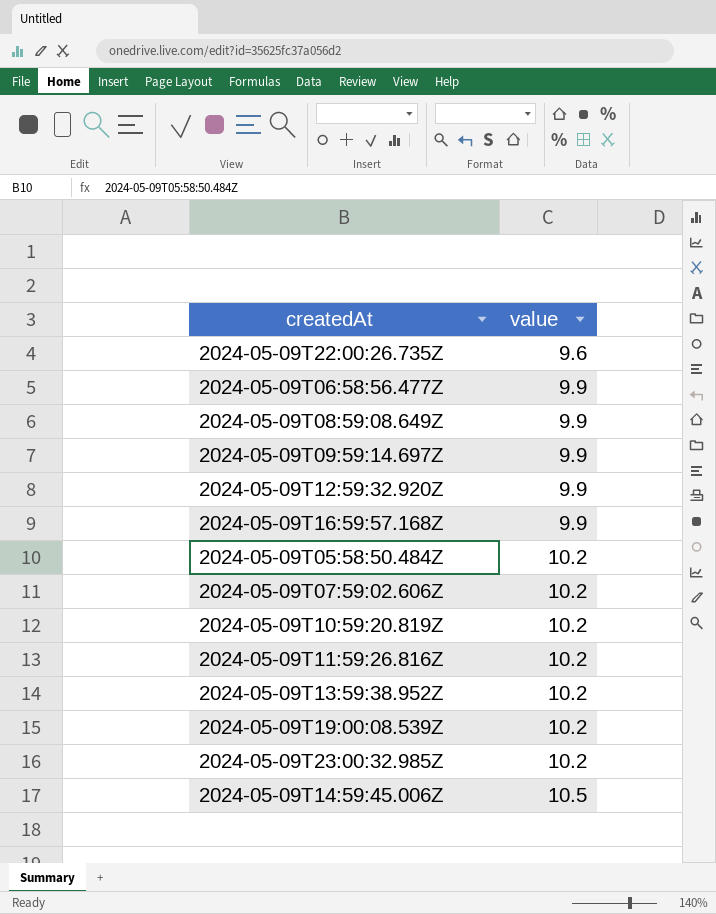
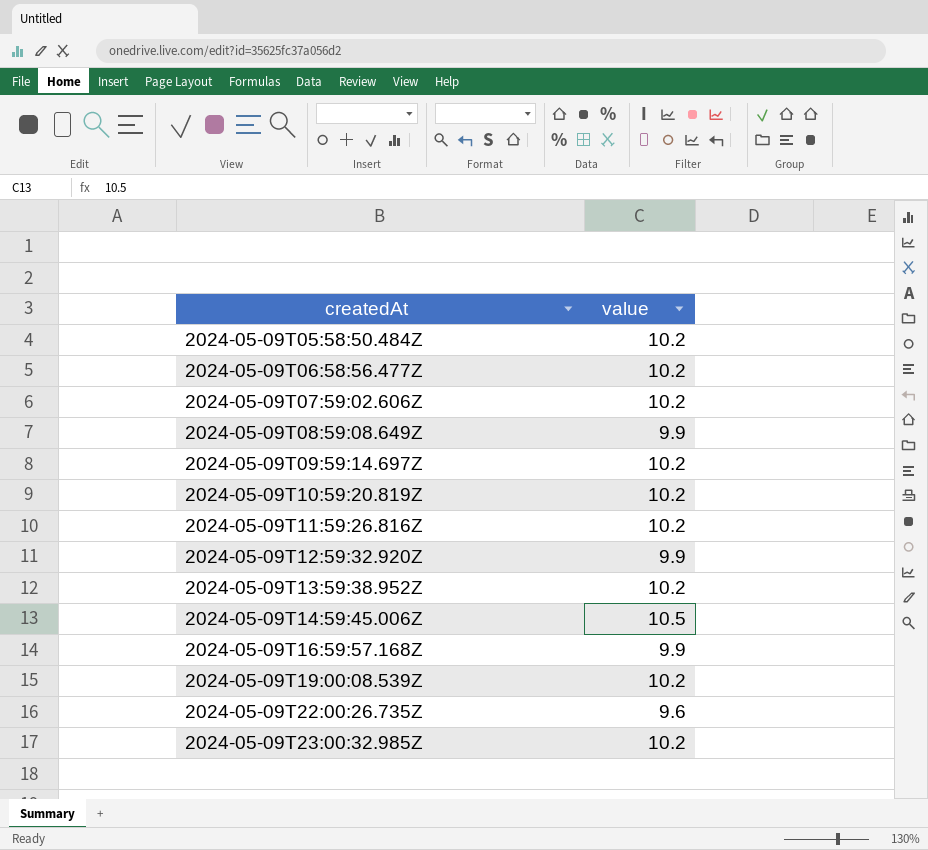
row order: value ascending -> createdAt ascending
2024-05-09T06:58:56.477Z | value: 9.9 -> 10.2
2024-05-09T09:59:14.697Z | value: 9.9 -> 10.2

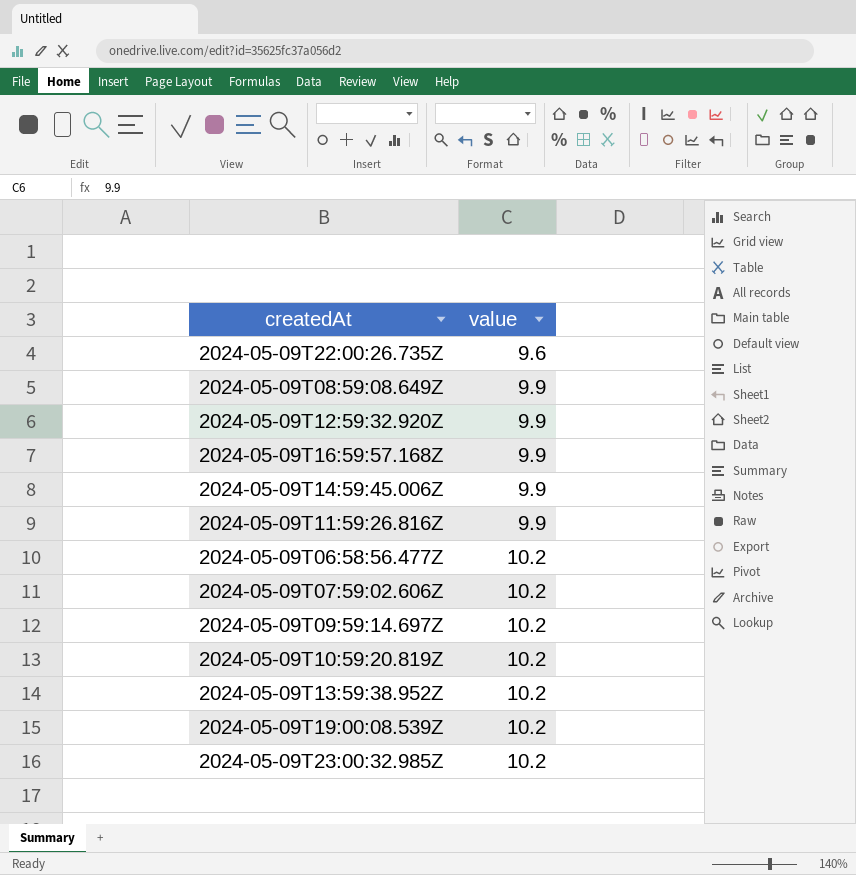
row order: createdAt ascending -> value ascending
row 2024-05-09T05:58:50.484Z: 10.2 -> none
2024-05-09T14:59:45.006Z | value: 10.5 -> 9.9
2024-05-09T11:59:26.816Z | value: 10.2 -> 9.9

